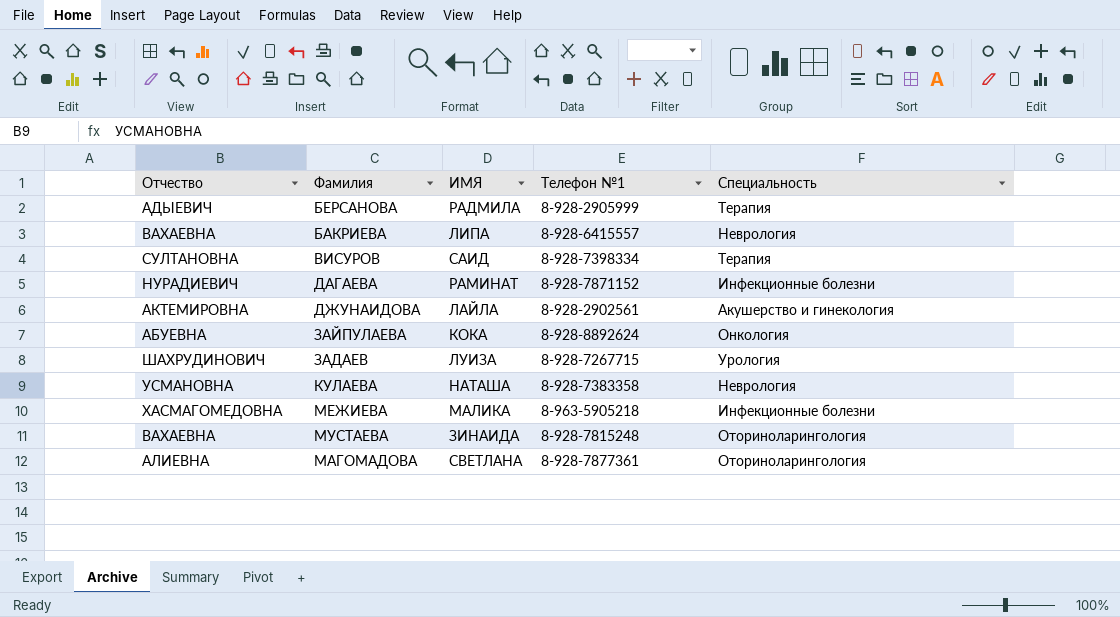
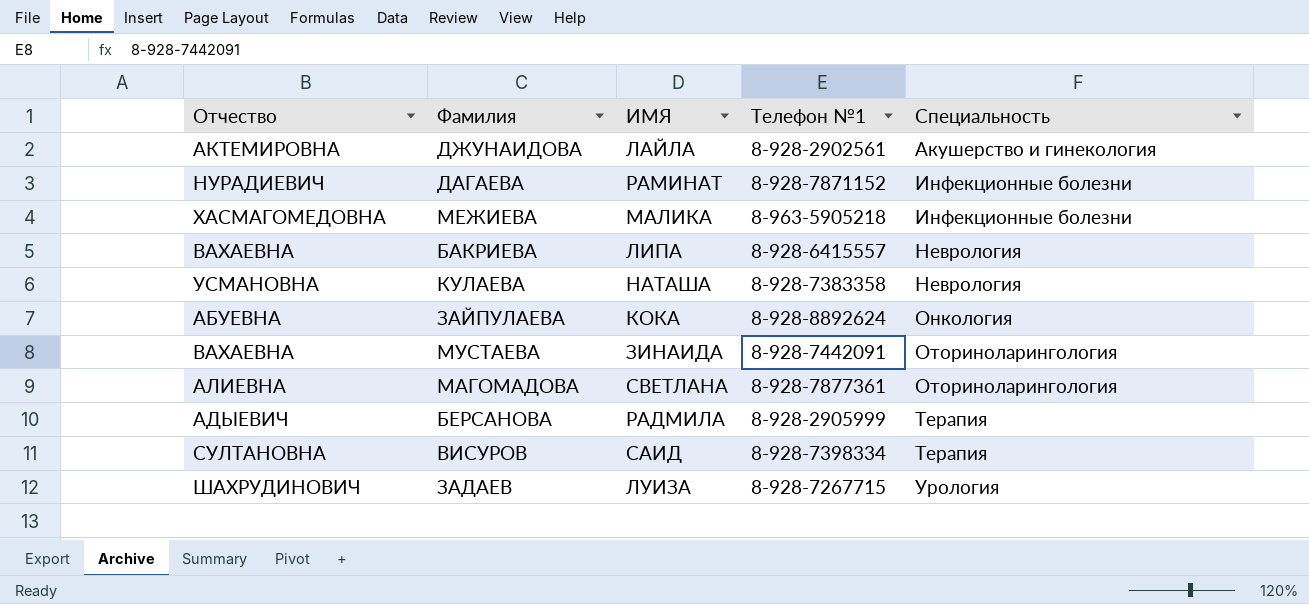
row order: none -> Специальность ascending
МУСТАЕВА | Телефон №1: 8-928-7815248 -> 8-928-7442091

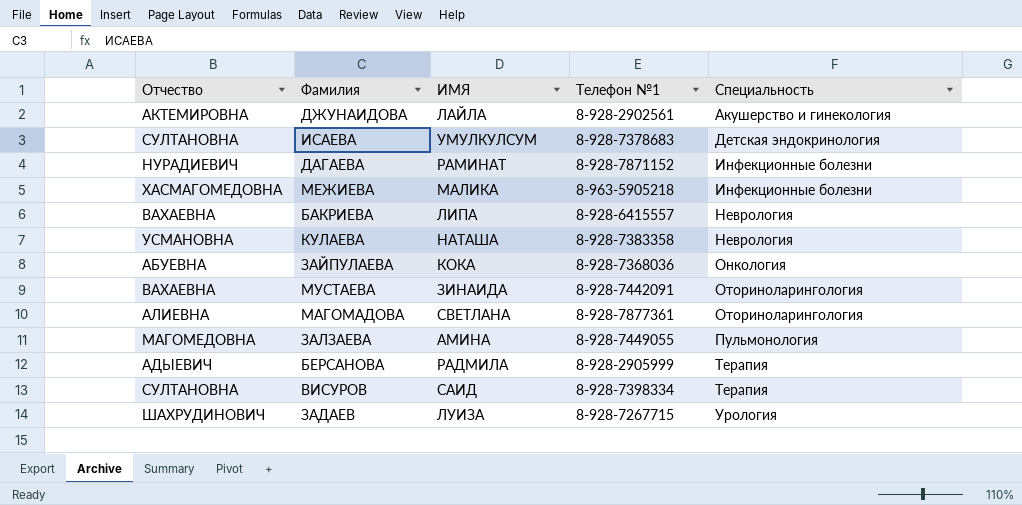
row ИСАЕВА: none -> СУЛТАНОВНА | УМУЛКУЛСУМ | 8-928-7378683 | Детская эндокринология
ЗАЙПУЛАЕВА | Телефон №1: 8-928-8892624 -> 8-928-7368036
row ЗАЛЗАЕВА: none -> МАГОМЕДОВНА | АМИНА | 8-928-7449055 | Пульмонология

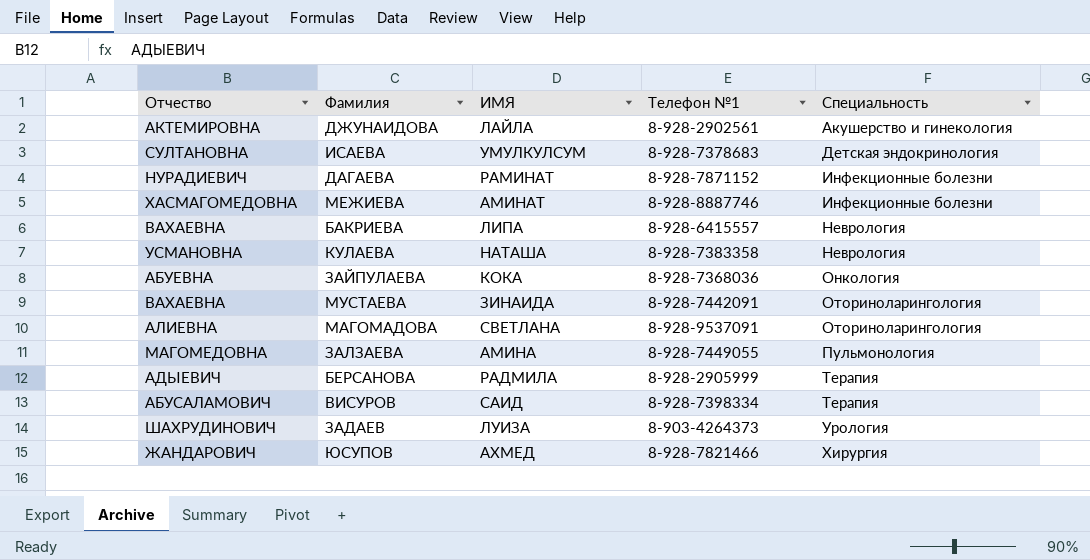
МЕЖИЕВА | ИМЯ: МАЛИКА -> АМИНАТ
МЕЖИЕВА | Телефон №1: 8-963-5905218 -> 8-928-8887746
МАГОМАДОВА | Телефон №1: 8-928-7877361 -> 8-928-9537091
ВИСУРОВ | Отчество: СУЛТАНОВНА -> АБУСАЛАМОВИЧ
ЗАДАЕВ | Телефон №1: 8-928-7267715 -> 8-903-4264373
row ЮСУПОВ: none -> ЖАНДАРОВИЧ | АХМЕД | 8-928-7821466 | Хирургия

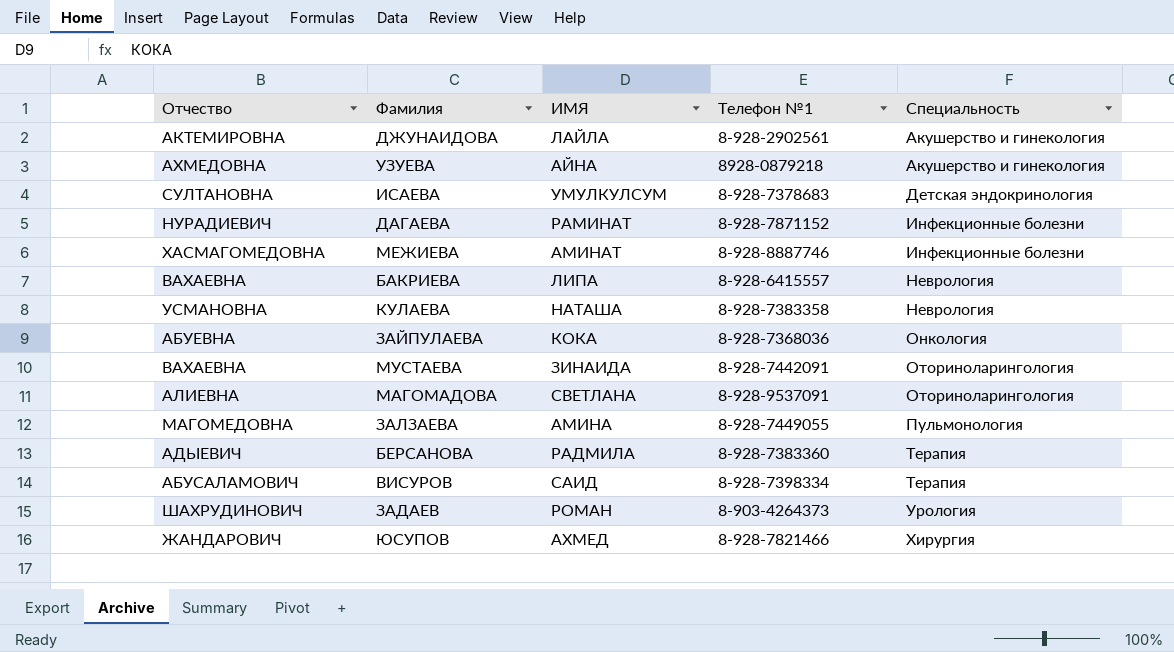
row УЗУЕВА: none -> АХМЕДОВНА | АЙНА | 8928-0879218 | Акушерство и гинекология
БЕРСАНОВА | Телефон №1: 8-928-2905999 -> 8-928-7383360
ЗАДАЕВ | ИМЯ: ЛУИЗА -> РОМАН

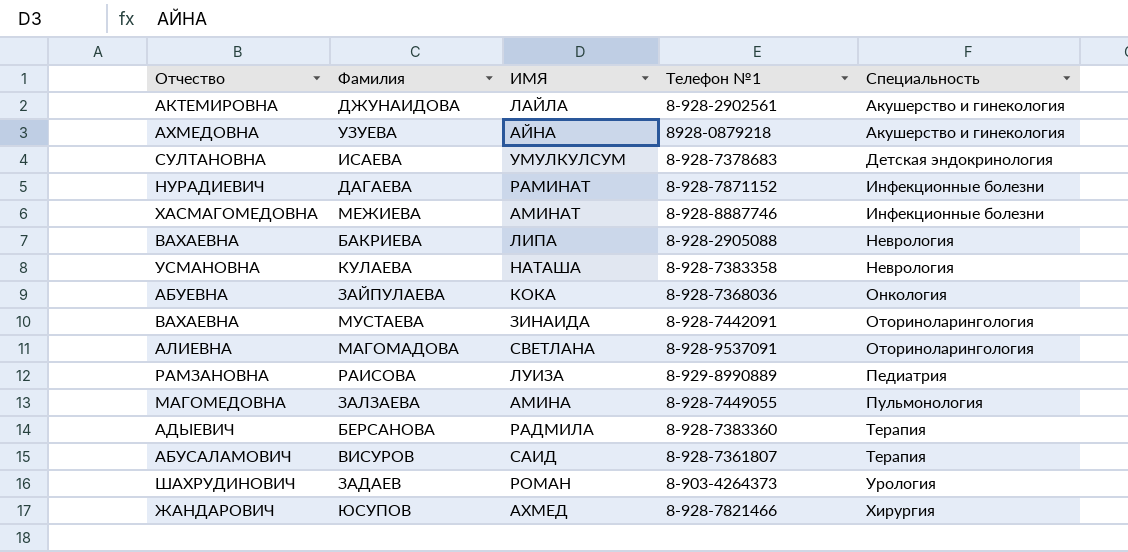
БАКРИЕВА | Телефон №1: 8-928-6415557 -> 8-928-2905088
row РАИСОВА: none -> РАМЗАНОВНА | ЛУИЗА | 8-929-8990889 | Педиатрия
ВИСУРОВ | Телефон №1: 8-928-7398334 -> 8-928-7361807

